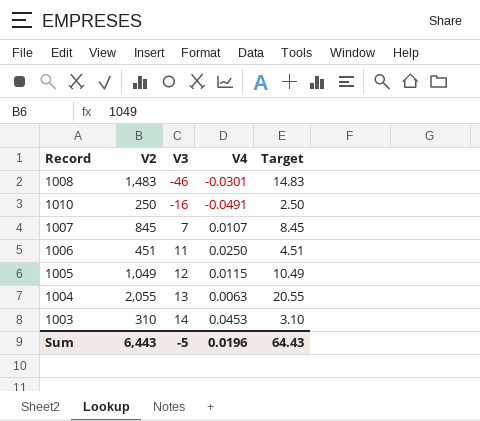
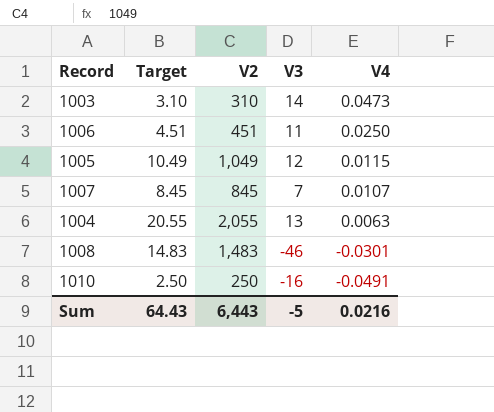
row order: V3 ascending -> V4 descending
column Target | position: 5 -> 2
1003 | V4: 0.0453 -> 0.0473
Sum | V4: 0.0196 -> 0.0216

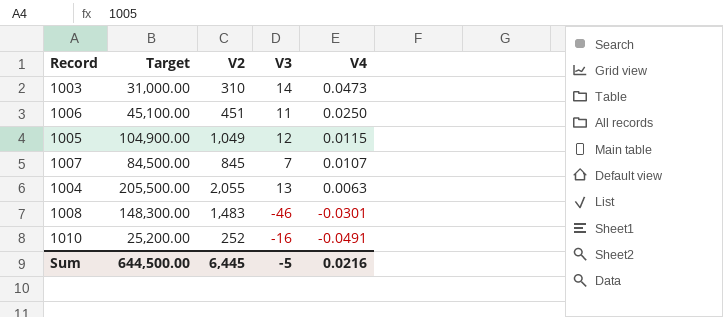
column Target | formula: [V2] * 0.01 -> [V2] * 100
1010 | V2: 250 -> 252
Sum | Target: 64.43 -> 644,500.00
Sum | V2: 6,443 -> 6,445

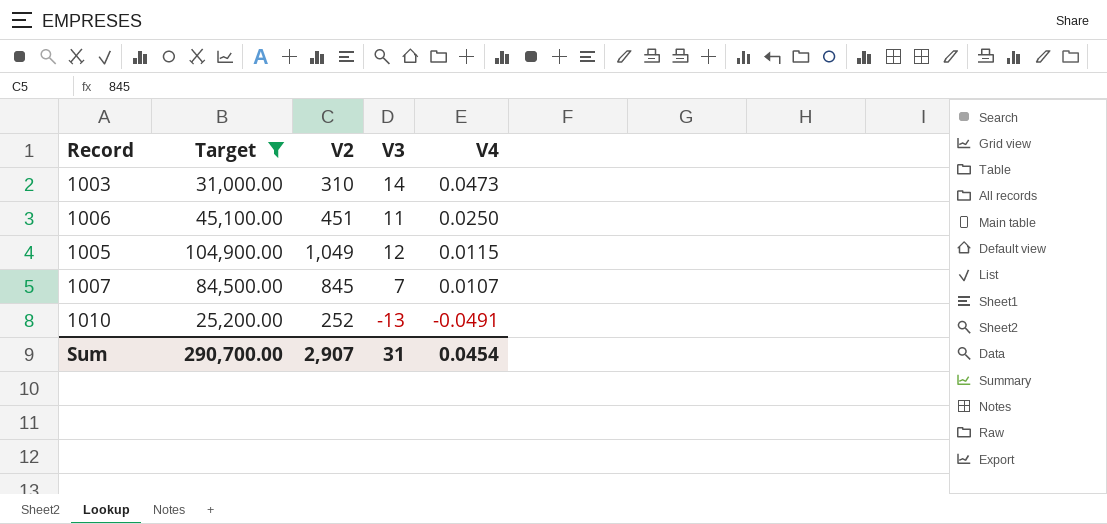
filter: none -> Target <= 104,900.00
1010 | V3: -16 -> -13
Sum | Target: 644,500.00 -> 290,700.00
Sum | V2: 6,445 -> 2,907
Sum | V3: -5 -> 31
Sum | V4: 0.0216 -> 0.0454

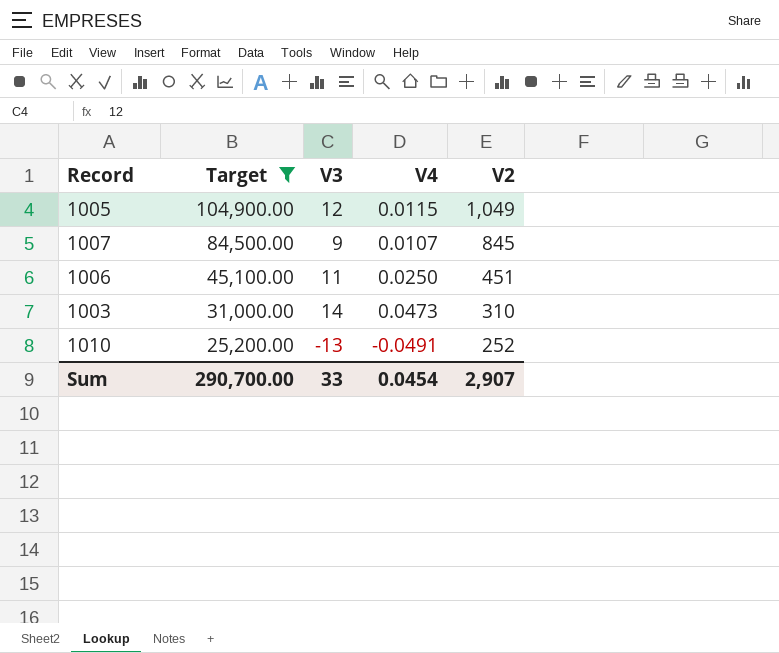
row order: V4 descending -> Target descending
column V2 | position: 3 -> 5
1007 | V3: 7 -> 9
Sum | V3: 31 -> 33

